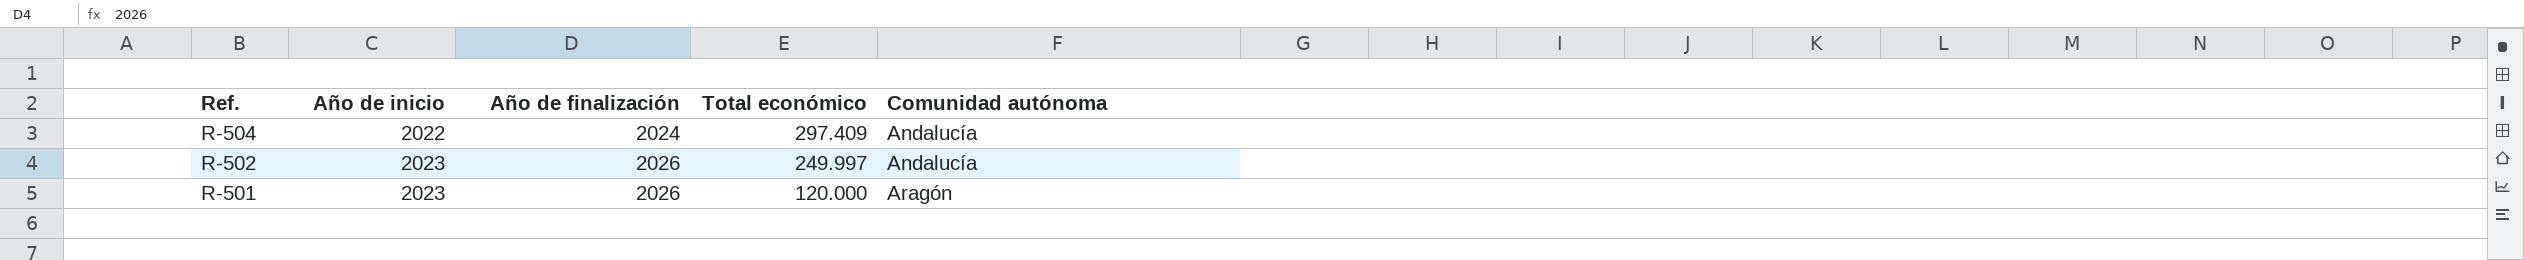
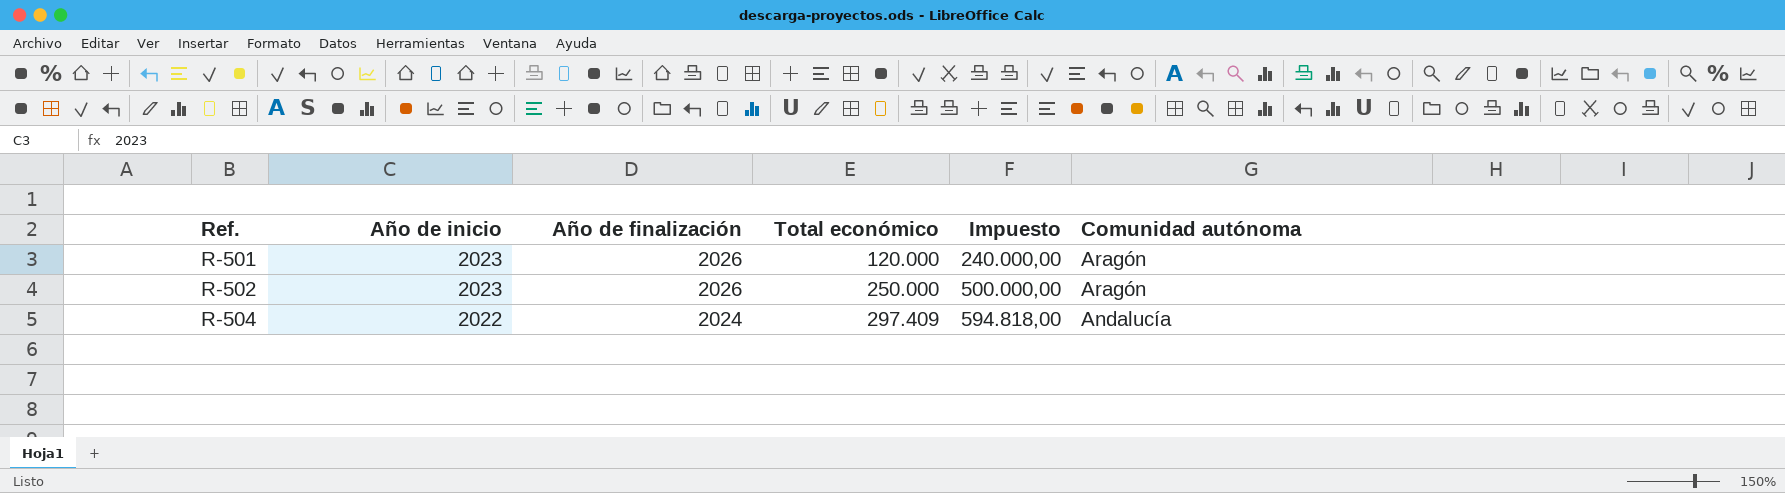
row order: Ref. descending -> Ref. ascending
column Impuesto | formula: none -> [Total económico] * 2
R-502 | Total económico: 249.997 -> 250.000
R-502 | Comunidad autónoma: Andalucía -> Aragón

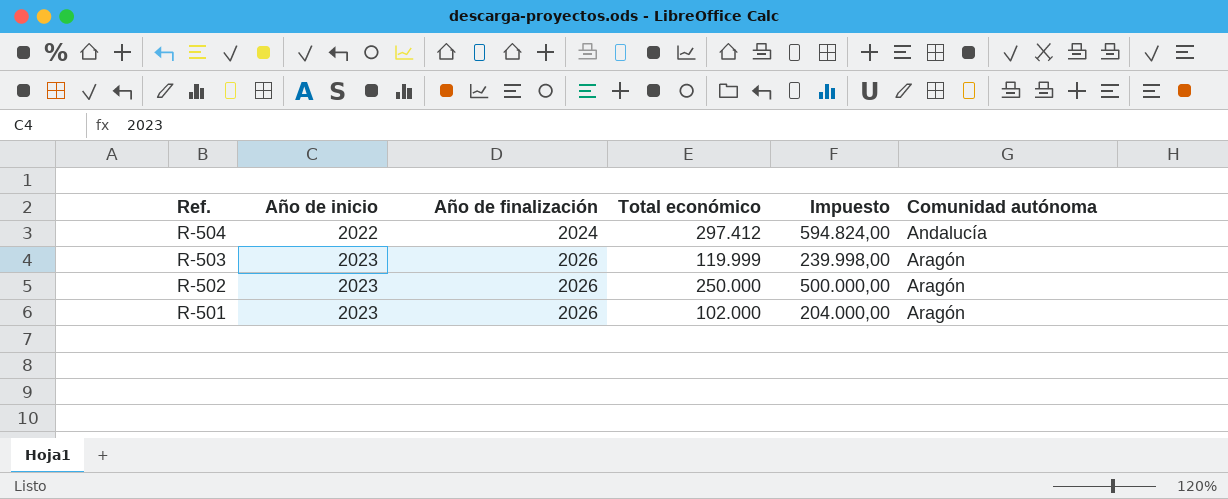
row order: Ref. ascending -> Ref. descending
R-504 | Total económico: 297.409 -> 297.412
R-504 | Impuesto: 594.818,00 -> 594.824,00
row R-503: none -> 2023 | 2026 | 119.999 | 239.998,00 | Aragón
R-501 | Total económico: 120.000 -> 102.000
R-501 | Impuesto: 240.000,00 -> 204.000,00

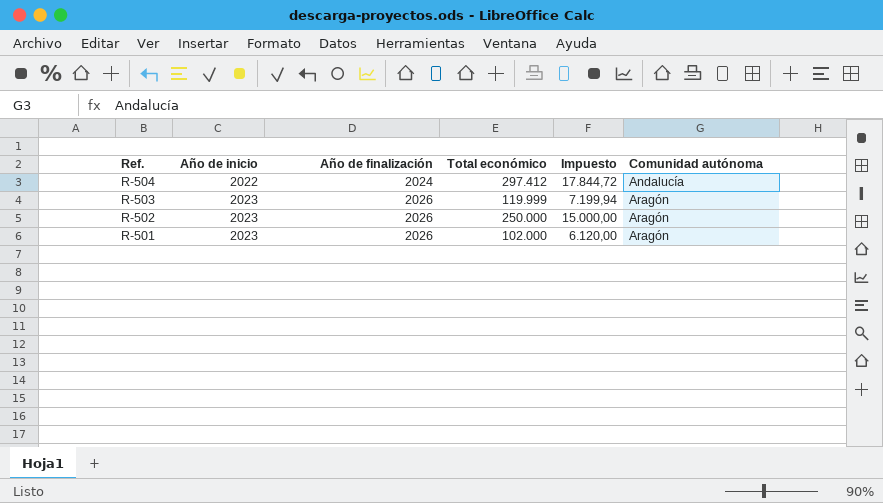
column Impuesto | formula: [Total económico] * 2 -> [Total económico] * 0,06

